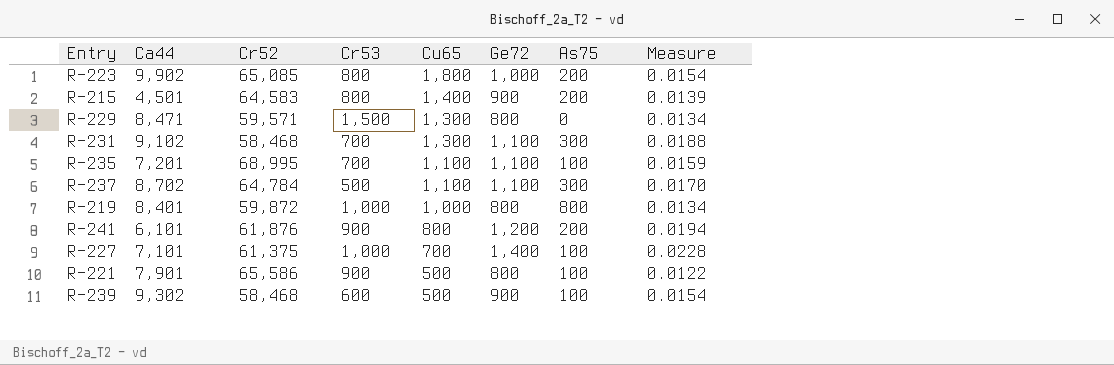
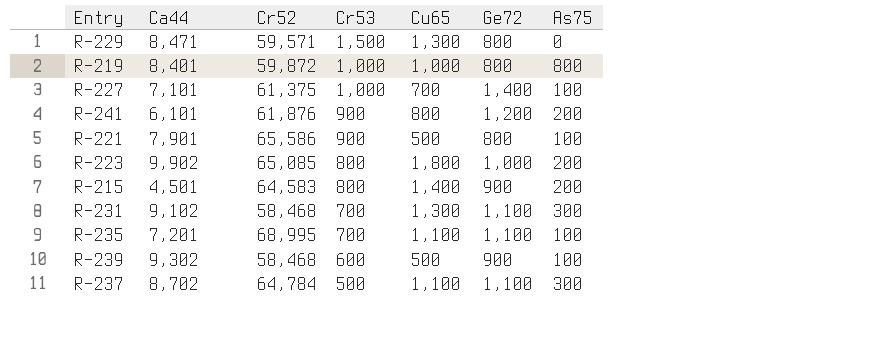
row order: Cu65 descending -> Cr53 descending
column Measure | formula: [Ge72] / [Cr52] -> none

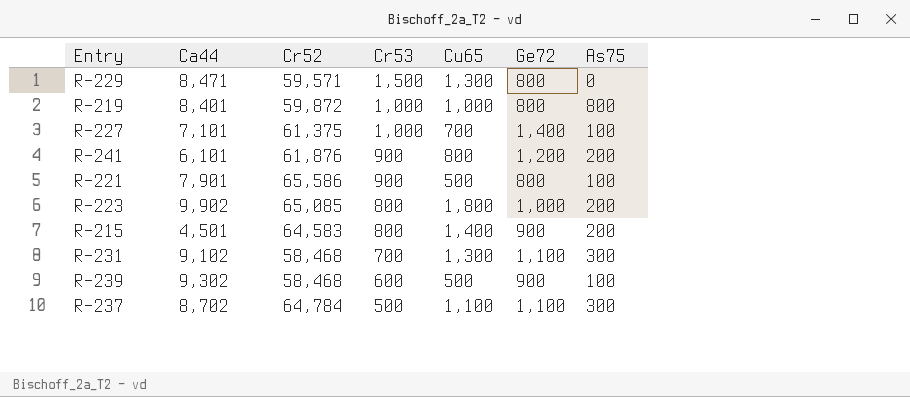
row R-235: 7,201 | 68,995 | 700 | 1,100 | 1,100 | 100 -> none

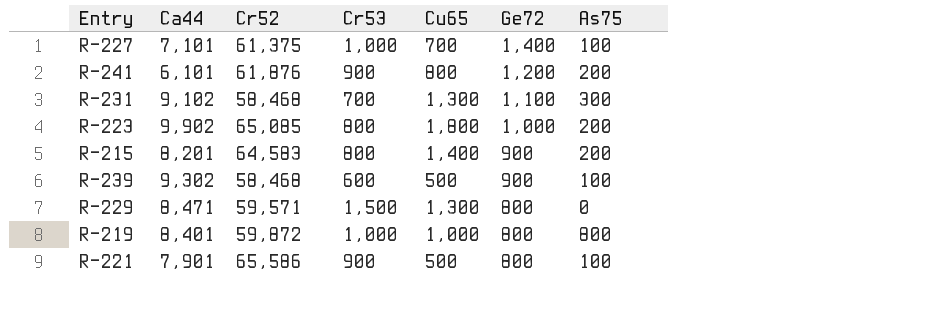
row order: Cr53 descending -> Ge72 descending
row R-237: 8,702 | 64,784 | 500 | 1,100 | 1,100 | 300 -> none
R-215 | Ca44: 4,501 -> 8,201

